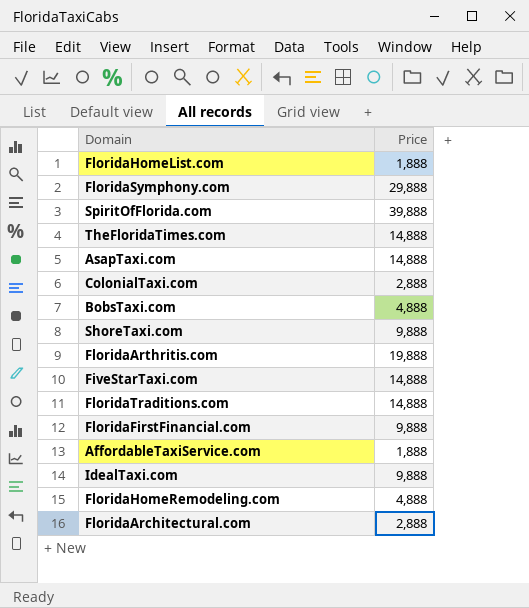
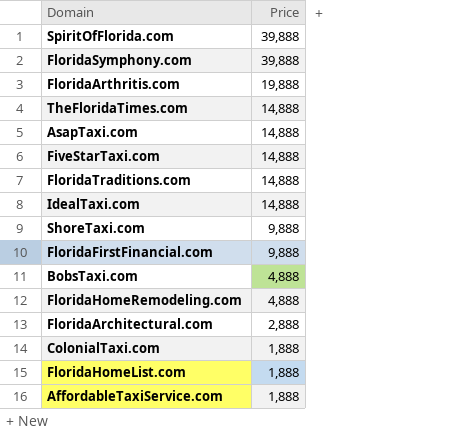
row order: none -> Price descending
FloridaSymphony.com | Price: 29,888 -> 39,888
IdealTaxi.com | Price: 9,888 -> 14,888
ColonialTaxi.com | Price: 2,888 -> 1,888

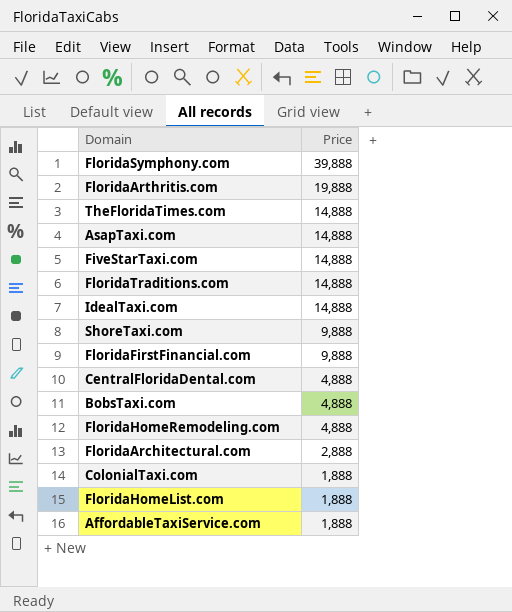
row SpiritOfFlorida.com: 39,888 -> none
row CentralFloridaDental.com: none -> 4,888

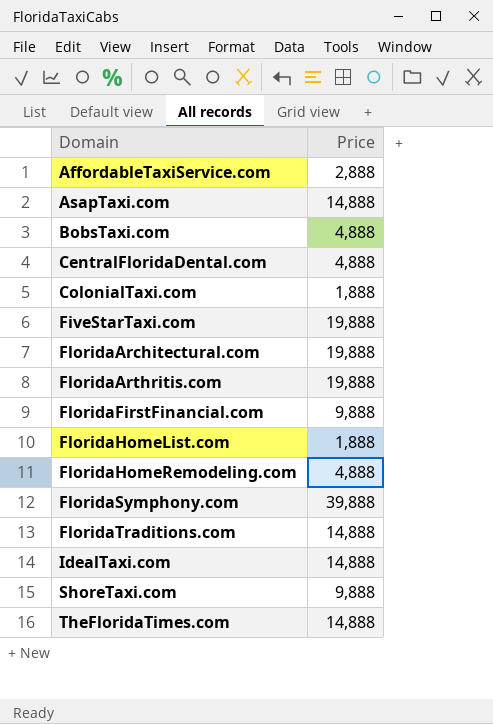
row order: Price descending -> Domain ascending
AffordableTaxiService.com | Price: 1,888 -> 2,888
FiveStarTaxi.com | Price: 14,888 -> 19,888
FloridaArchitectural.com | Price: 2,888 -> 19,888

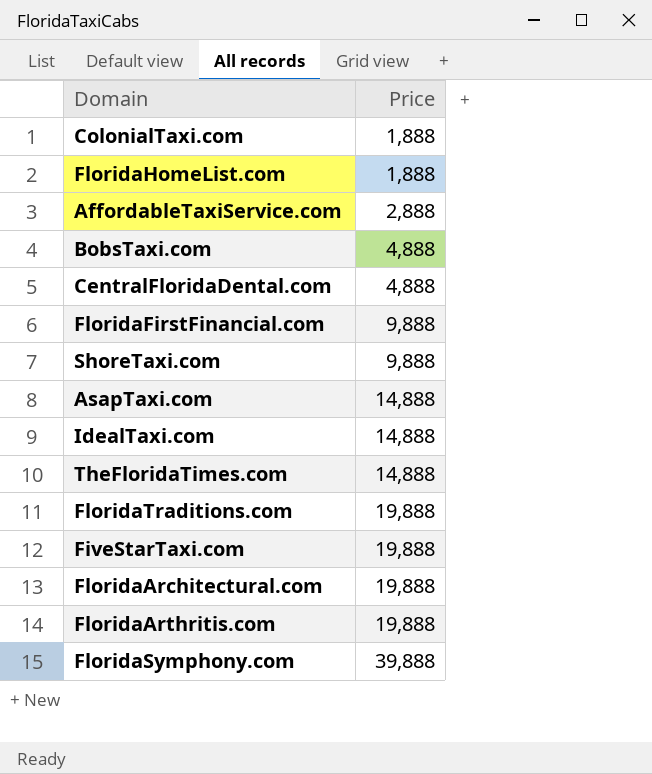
row order: Domain ascending -> Price ascending
row FloridaHomeRemodeling.com: 4,888 -> none
FloridaTraditions.com | Price: 14,888 -> 19,888

